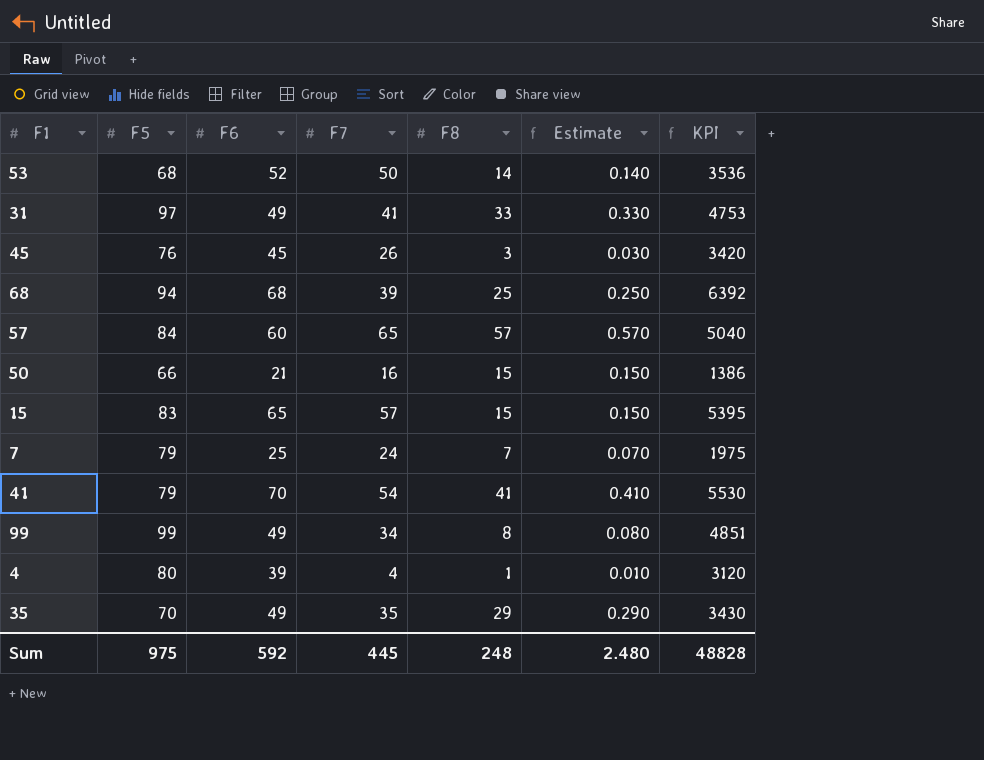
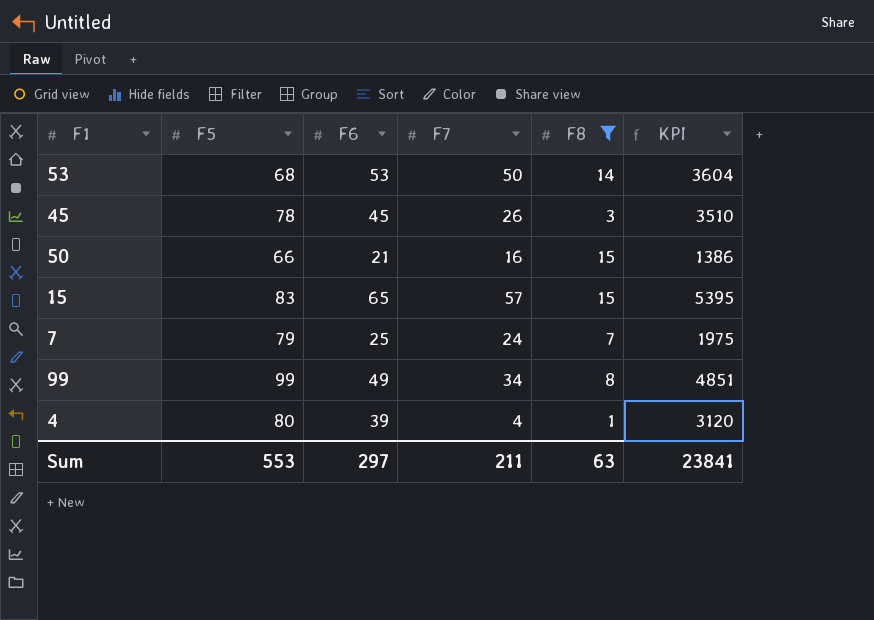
filter: none -> F8 <= 15
column Estimate | formula: [F8] * 0.01 -> none
53 | F6: 52 -> 53
53 | KPI: 3536 -> 3604
45 | F5: 76 -> 78
45 | KPI: 3420 -> 3510
Sum | F5: 975 -> 553
Sum | F6: 592 -> 297
Sum | F7: 445 -> 211
Sum | F8: 248 -> 63
Sum | KPI: 48828 -> 23841

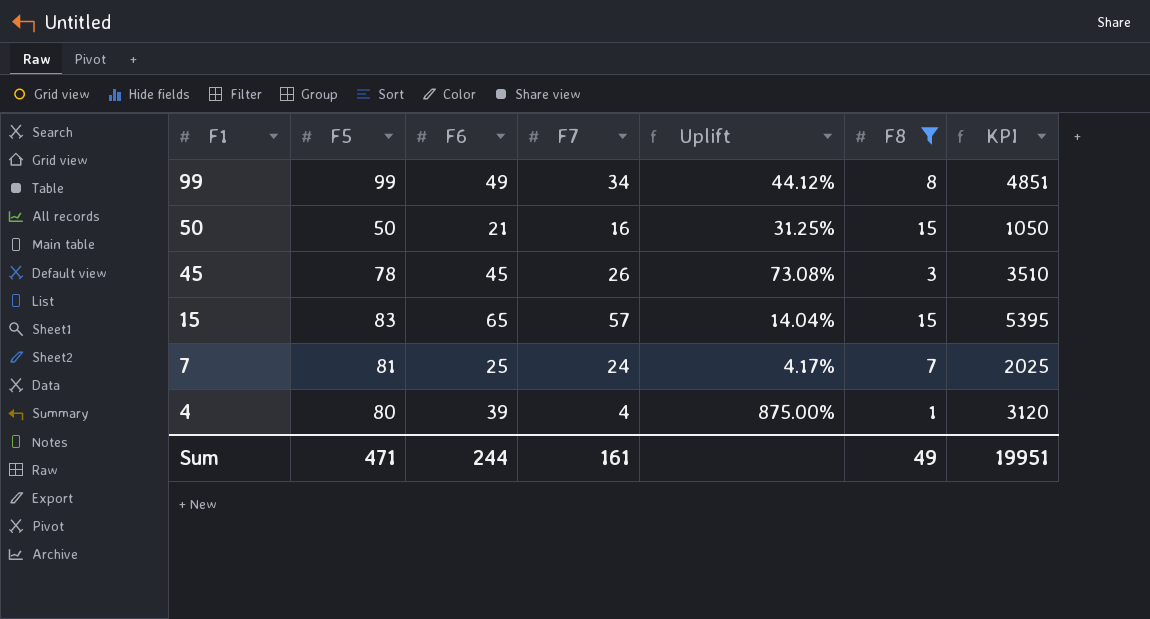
row order: none -> F1 descending
column Uplift | formula: none -> ([F6] - [F7]) / [F7]
row 53: 68 | 53 | 50 | 14 | 3604 -> none
50 | F5: 66 -> 50
50 | KPI: 1386 -> 1050
7 | F5: 79 -> 81
7 | KPI: 1975 -> 2025
Sum | F5: 553 -> 471
Sum | F6: 297 -> 244
Sum | F7: 211 -> 161
Sum | F8: 63 -> 49
Sum | KPI: 23841 -> 19951

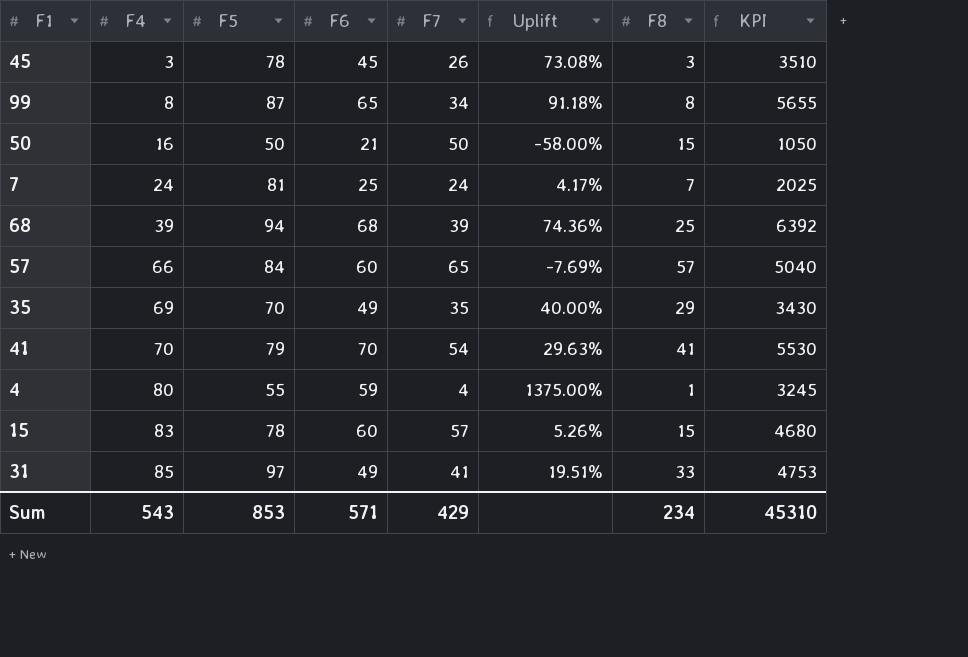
filter: F8 <= 15 -> none
row order: F1 descending -> F4 ascending
column F4 | position: none -> 2
99 | F5: 99 -> 87
99 | F6: 49 -> 65
99 | Uplift: 44.12% -> 91.18%
99 | KPI: 4851 -> 5655
50 | F7: 16 -> 50
50 | Uplift: 31.25% -> -58.00%
4 | F5: 80 -> 55
4 | F6: 39 -> 59
4 | Uplift: 875.00% -> 1375.00%
4 | KPI: 3120 -> 3245
15 | F5: 83 -> 78
15 | F6: 65 -> 60
15 | Uplift: 14.04% -> 5.26%
15 | KPI: 5395 -> 4680
Sum | F5: 471 -> 853
Sum | F6: 244 -> 571
Sum | F7: 161 -> 429
Sum | F8: 49 -> 234
Sum | KPI: 19951 -> 45310

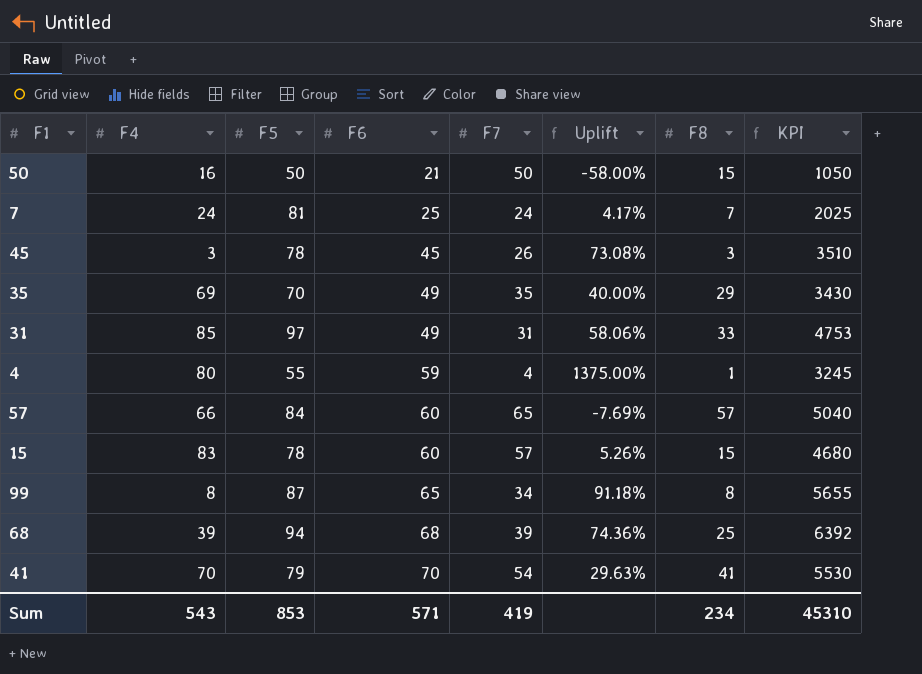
row order: F4 ascending -> F6 ascending
31 | F7: 41 -> 31
31 | Uplift: 19.51% -> 58.06%
Sum | F7: 429 -> 419

